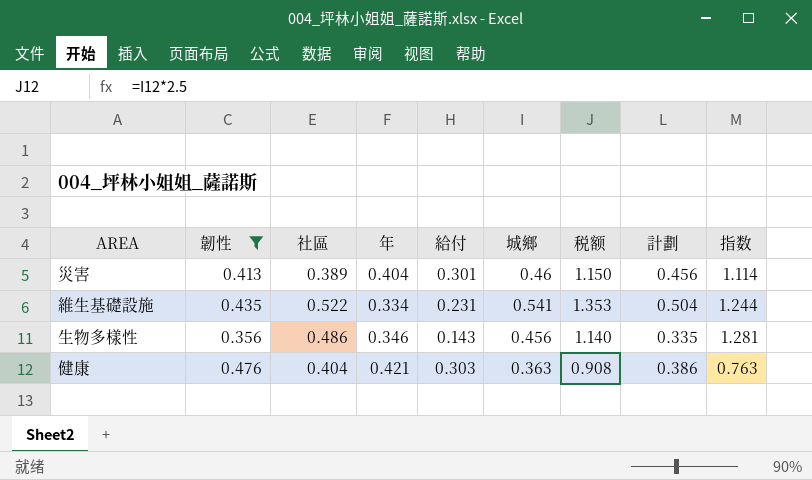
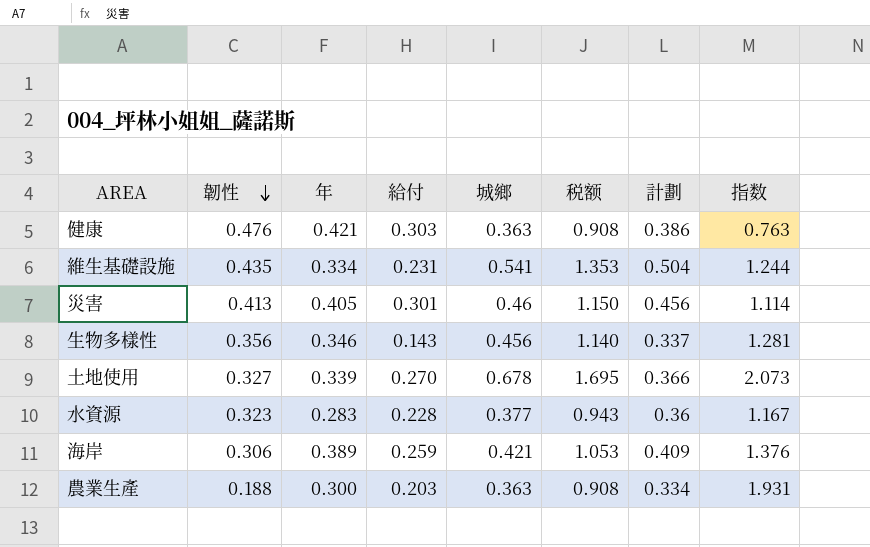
filter: 韌性 >= 0.356 -> none
row order: none -> 韌性 descending
column 社區 | position: 3 -> none
災害 | 年: 0.404 -> 0.405
生物多樣性 | 計劃: 0.335 -> 0.337

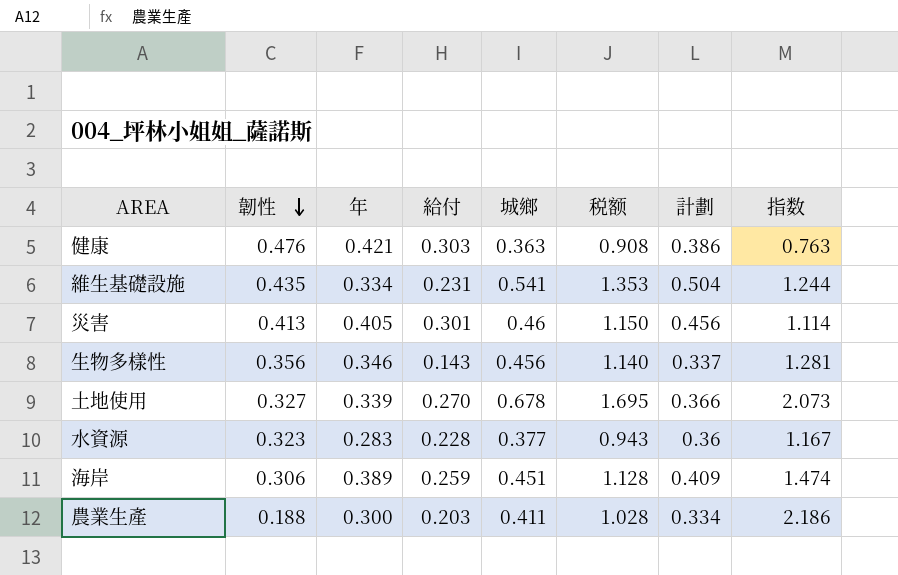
海岸 | 城鄉: 0.421 -> 0.451
海岸 | 税额: 1.053 -> 1.128
海岸 | 指数: 1.376 -> 1.474
農業生產 | 城鄉: 0.363 -> 0.411
農業生產 | 税额: 0.908 -> 1.028
農業生產 | 指数: 1.931 -> 2.186

